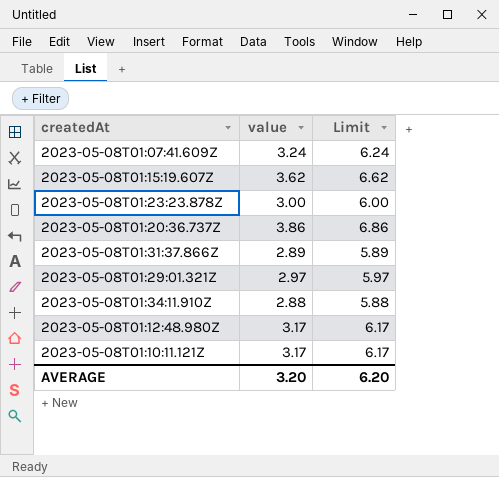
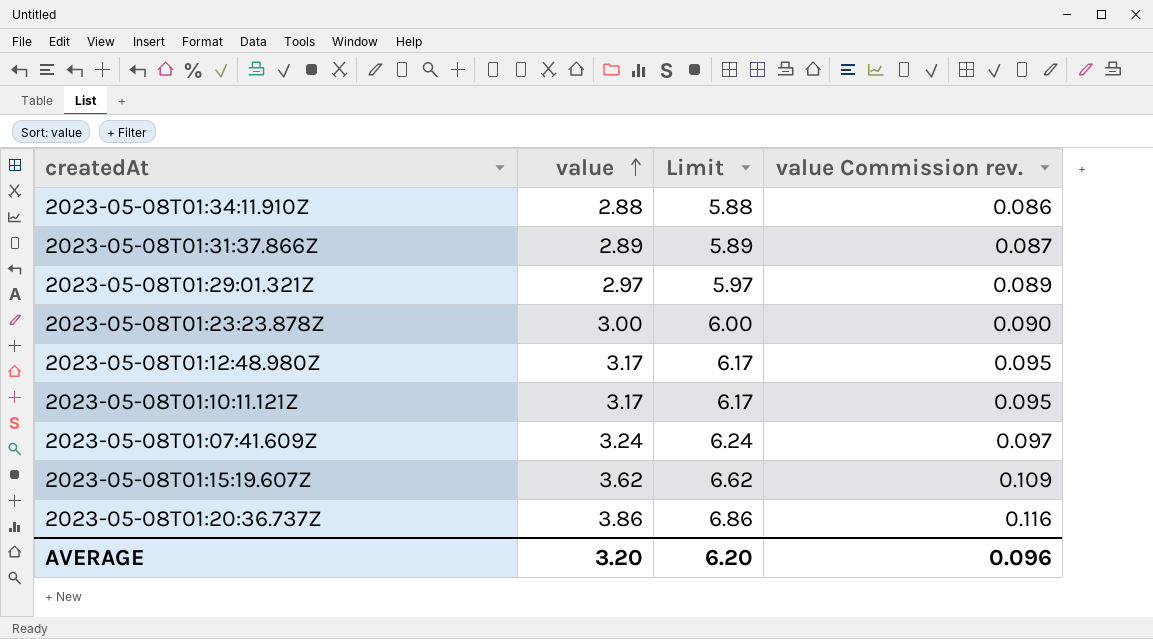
row order: none -> value ascending
column value Commission rev. | formula: none -> [value] * 0.03

